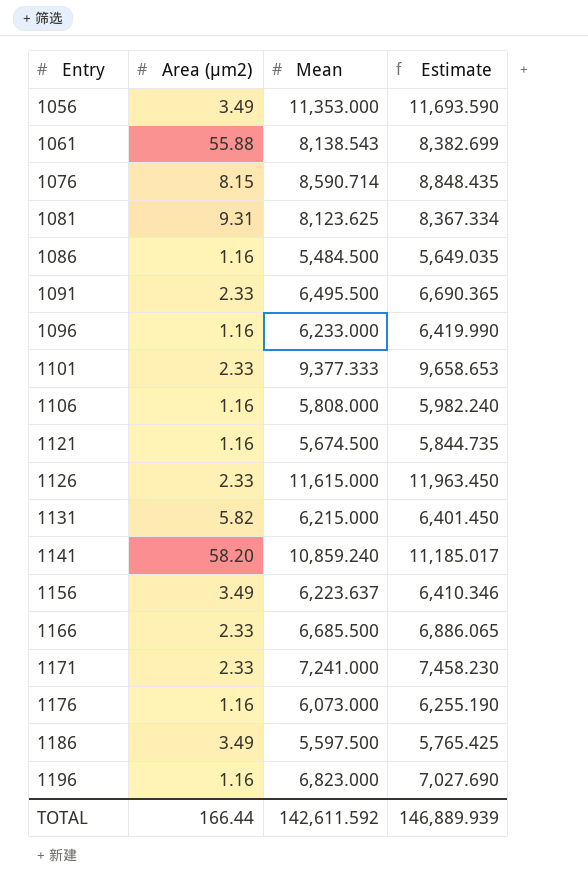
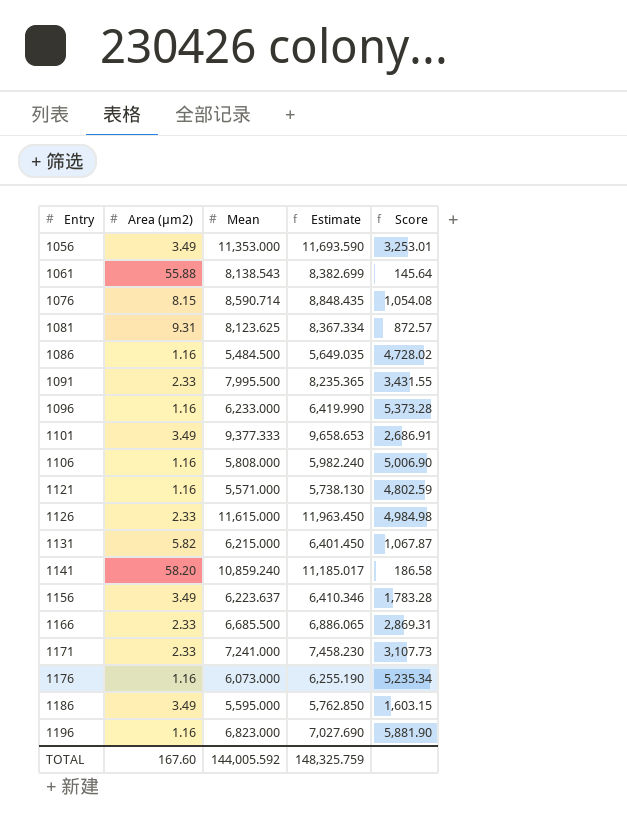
column Score | formula: none -> [Mean] / [Area (µm2)]
1091 | Mean: 6,495.500 -> 7,995.500
1091 | Estimate: 6,690.365 -> 8,235.365
1101 | Area (µm2): 2.33 -> 3.49
1121 | Mean: 5,674.500 -> 5,571.000
1121 | Estimate: 5,844.735 -> 5,738.130
1186 | Mean: 5,597.500 -> 5,595.000
1186 | Estimate: 5,765.425 -> 5,762.850
TOTAL | Area (µm2): 166.44 -> 167.60
TOTAL | Mean: 142,611.592 -> 144,005.592
TOTAL | Estimate: 146,889.939 -> 148,325.759

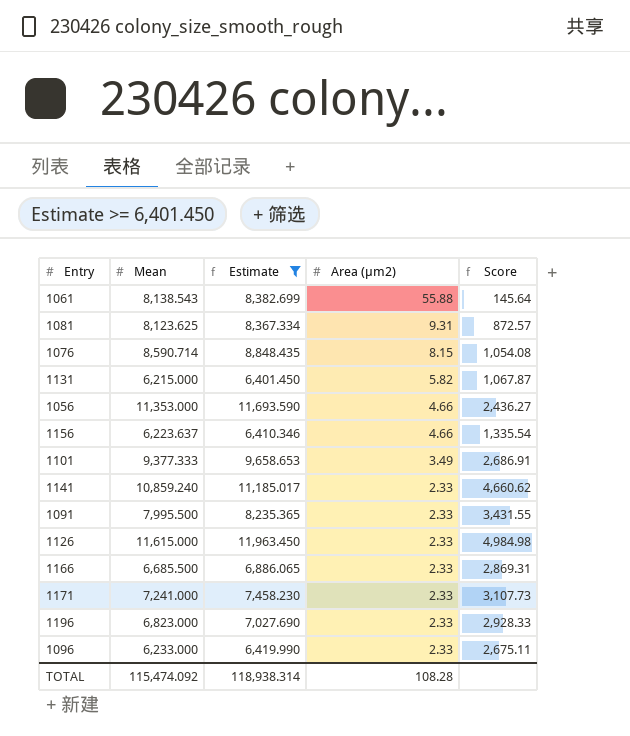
filter: none -> Estimate >= 6,401.450
row order: Entry ascending -> Area (µm2) descending
column Area (µm2) | position: 2 -> 4
1056 | Area (µm2): 3.49 -> 4.66
1056 | Score: 3,253.01 -> 2,436.27
1156 | Area (µm2): 3.49 -> 4.66
1156 | Score: 1,783.28 -> 1,335.54
1141 | Area (µm2): 58.20 -> 2.33
1141 | Score: 186.58 -> 4,660.62
1196 | Area (µm2): 1.16 -> 2.33
1196 | Score: 5,881.90 -> 2,928.33
1096 | Area (µm2): 1.16 -> 2.33
1096 | Score: 5,373.28 -> 2,675.11
TOTAL | Mean: 144,005.592 -> 115,474.092
TOTAL | Estimate: 148,325.759 -> 118,938.314
TOTAL | Area (µm2): 167.60 -> 108.28

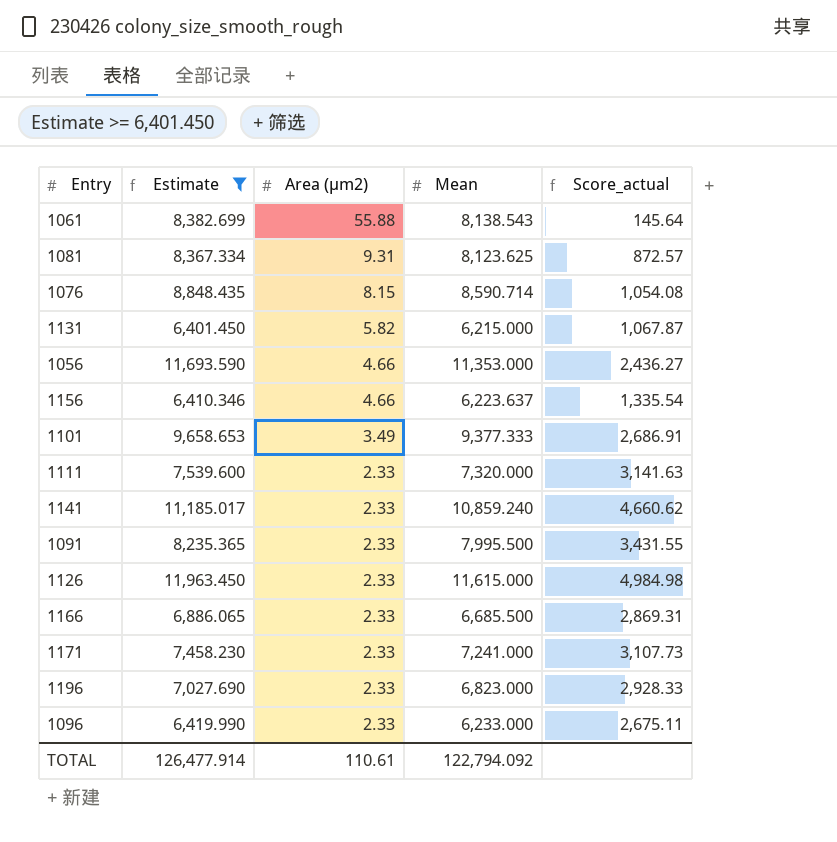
column Mean | position: 2 -> 4
column name: Score -> Score_actual
row 1111: none -> 7,539.600 | 2.33 | 7,320.000 | 3,141.63
TOTAL | Estimate: 118,938.314 -> 126,477.914
TOTAL | Area (µm2): 108.28 -> 110.61
TOTAL | Mean: 115,474.092 -> 122,794.092

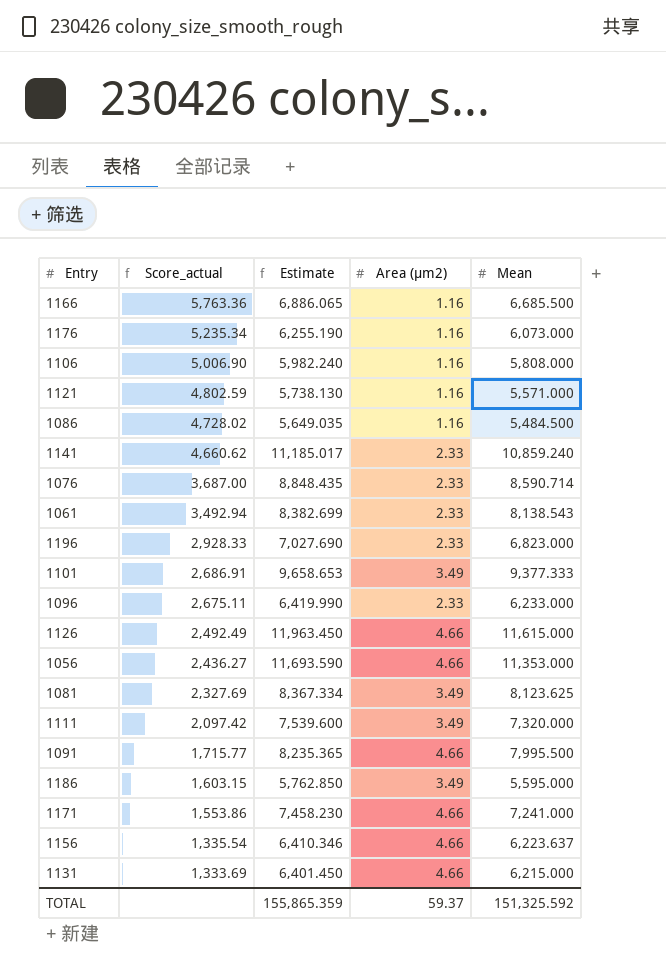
filter: Estimate >= 6,401.450 -> none
row order: Area (µm2) descending -> Score_actual descending
column Score_actual | position: 5 -> 2
1166 | Score_actual: 2,869.31 -> 5,763.36
1166 | Area (µm2): 2.33 -> 1.16
1076 | Score_actual: 1,054.08 -> 3,687.00
1076 | Area (µm2): 8.15 -> 2.33
1061 | Score_actual: 145.64 -> 3,492.94
1061 | Area (µm2): 55.88 -> 2.33
1126 | Score_actual: 4,984.98 -> 2,492.49
1126 | Area (µm2): 2.33 -> 4.66
1081 | Score_actual: 872.57 -> 2,327.69
1081 | Area (µm2): 9.31 -> 3.49
1111 | Score_actual: 3,141.63 -> 2,097.42
1111 | Area (µm2): 2.33 -> 3.49
1091 | Score_actual: 3,431.55 -> 1,715.77
1091 | Area (µm2): 2.33 -> 4.66
1171 | Score_actual: 3,107.73 -> 1,553.86
1171 | Area (µm2): 2.33 -> 4.66
1131 | Score_actual: 1,067.87 -> 1,333.69
1131 | Area (µm2): 5.82 -> 4.66
TOTAL | Estimate: 126,477.914 -> 155,865.359
TOTAL | Area (µm2): 110.61 -> 59.37
TOTAL | Mean: 122,794.092 -> 151,325.592

